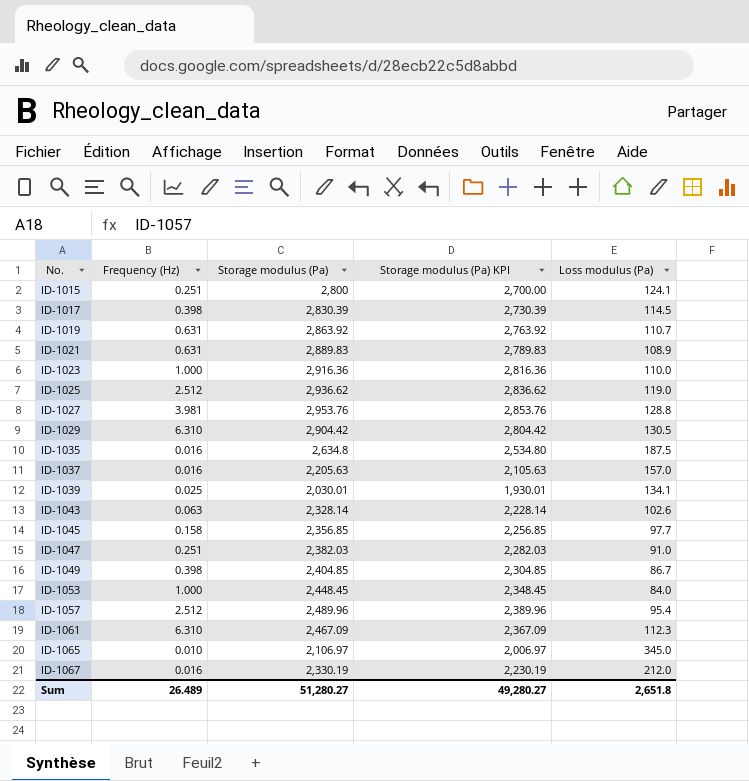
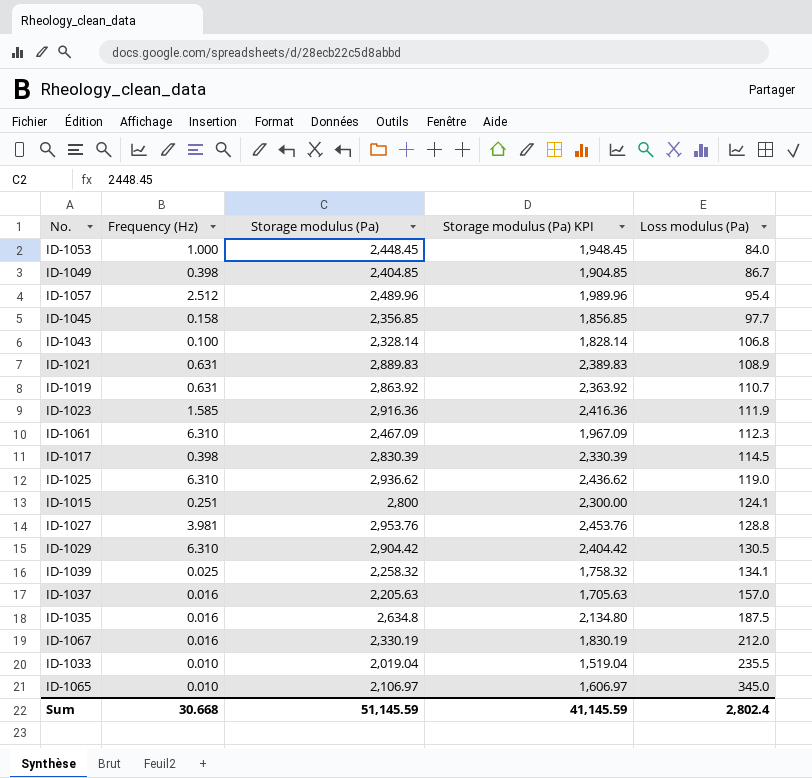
row order: No. ascending -> Loss modulus (Pa) ascending
column Storage modulus (Pa) KPI | formula: [Storage modulus (Pa)] - 100 -> [Storage modulus (Pa)] - 500
row ID-1047: 0.251 | 2,382.03 | 2,282.03 | 91.0 -> none
ID-1043 | Frequency (Hz): 0.063 -> 0.100
ID-1043 | Loss modulus (Pa): 102.6 -> 106.8
ID-1023 | Frequency (Hz): 1.000 -> 1.585
ID-1023 | Loss modulus (Pa): 110.0 -> 111.9
ID-1025 | Frequency (Hz): 2.512 -> 6.310
ID-1039 | Storage modulus (Pa): 2,030.01 -> 2,258.32
row ID-1033: none -> 0.010 | 2,019.04 | 1,519.04 | 235.5
Sum | Frequency (Hz): 26.489 -> 30.668
Sum | Storage modulus (Pa): 51,280.27 -> 51,145.59
Sum | Storage modulus (Pa) KPI: 49,280.27 -> 41,145.59
Sum | Loss modulus (Pa): 2,651.8 -> 2,802.4

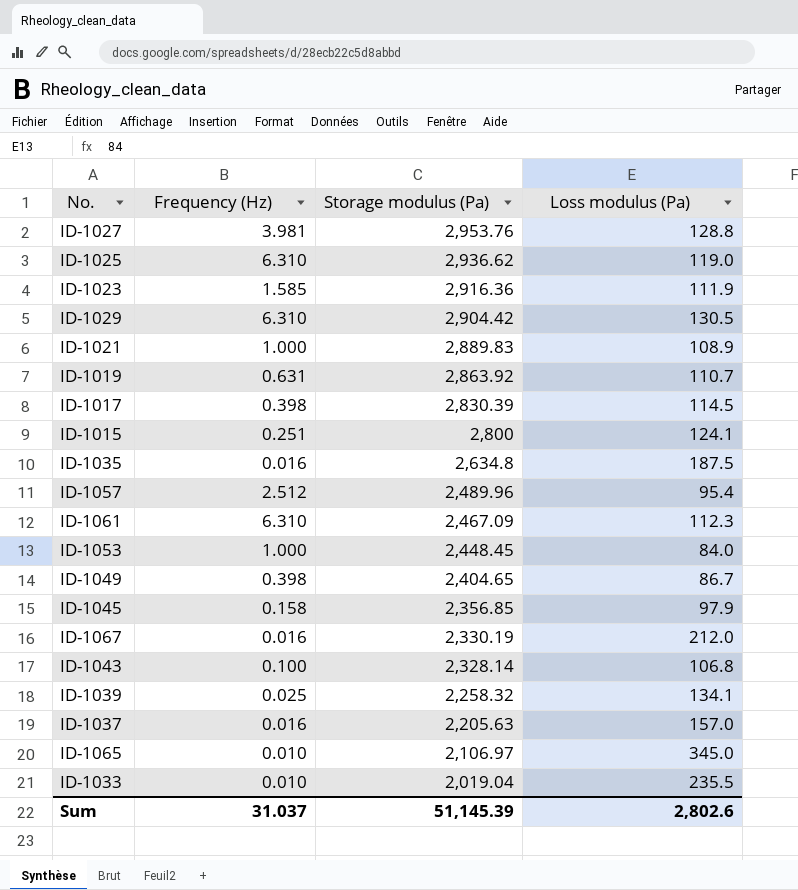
row order: Loss modulus (Pa) ascending -> Storage modulus (Pa) descending
column Storage modulus (Pa) KPI | formula: [Storage modulus (Pa)] - 500 -> none
ID-1021 | Frequency (Hz): 0.631 -> 1.000
ID-1049 | Storage modulus (Pa): 2,404.85 -> 2,404.65
ID-1045 | Loss modulus (Pa): 97.7 -> 97.9
Sum | Frequency (Hz): 30.668 -> 31.037
Sum | Storage modulus (Pa): 51,145.59 -> 51,145.39
Sum | Loss modulus (Pa): 2,802.4 -> 2,802.6

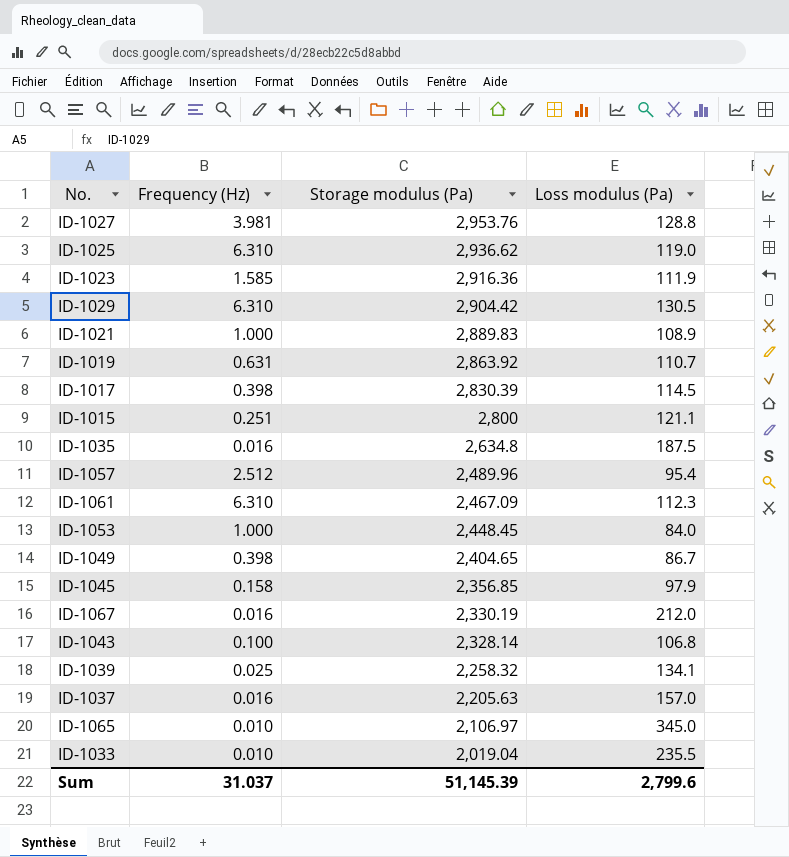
ID-1015 | Loss modulus (Pa): 124.1 -> 121.1
Sum | Loss modulus (Pa): 2,802.6 -> 2,799.6

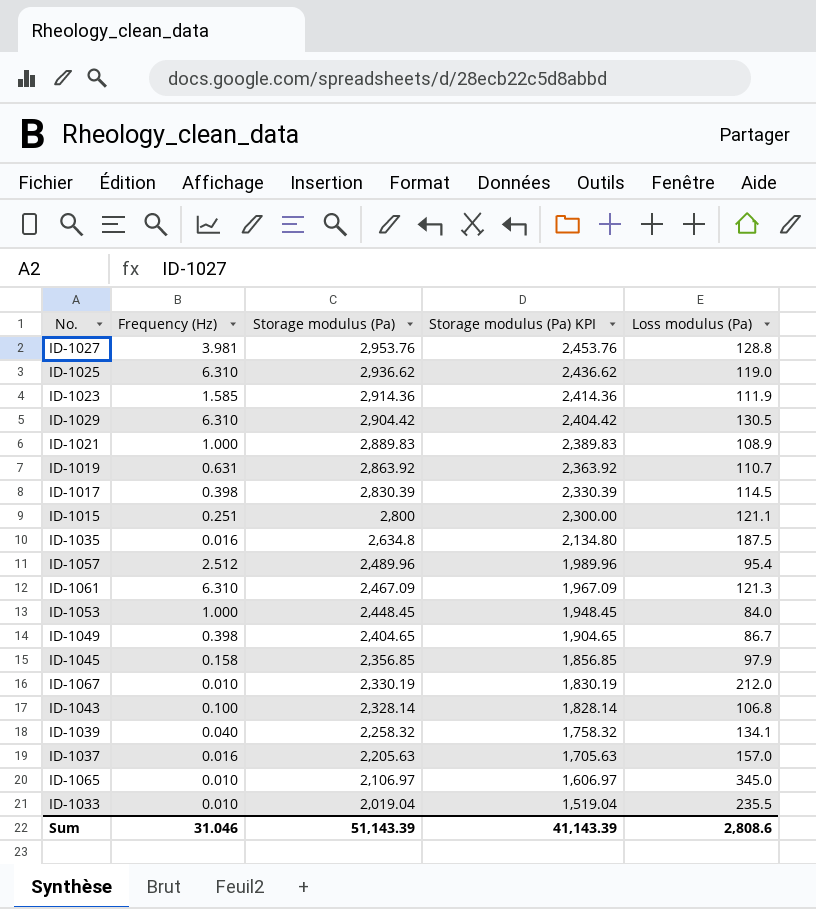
column Storage modulus (Pa) KPI | formula: none -> [Storage modulus (Pa)] - 500
ID-1023 | Storage modulus (Pa): 2,916.36 -> 2,914.36
ID-1061 | Loss modulus (Pa): 112.3 -> 121.3
ID-1067 | Frequency (Hz): 0.016 -> 0.010
ID-1039 | Frequency (Hz): 0.025 -> 0.040
Sum | Frequency (Hz): 31.037 -> 31.046
Sum | Storage modulus (Pa): 51,145.39 -> 51,143.39
Sum | Loss modulus (Pa): 2,799.6 -> 2,808.6

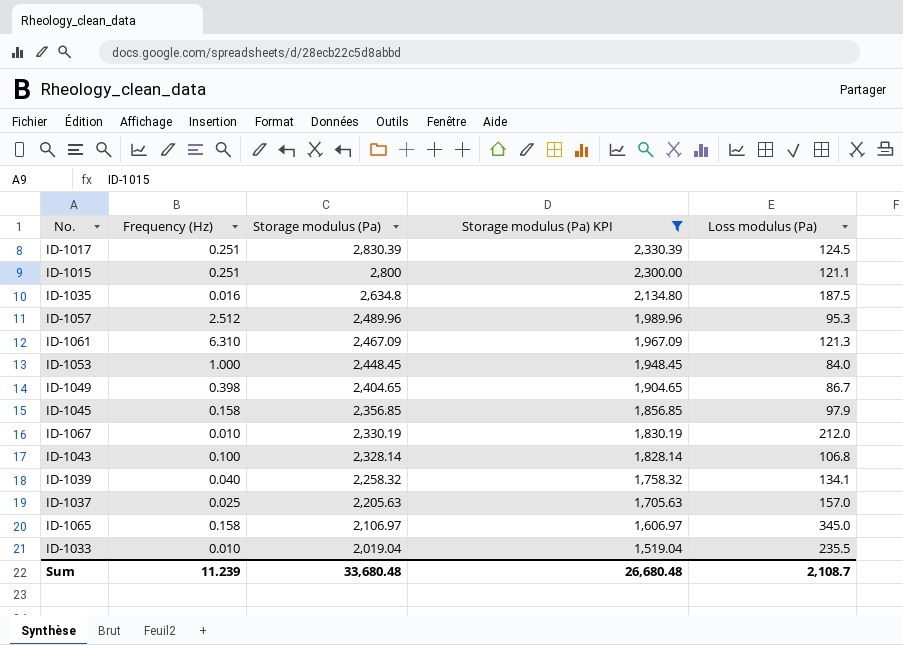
filter: none -> Storage modulus (Pa) KPI <= 2,330.39
ID-1017 | Frequency (Hz): 0.398 -> 0.251
ID-1017 | Loss modulus (Pa): 114.5 -> 124.5
ID-1057 | Loss modulus (Pa): 95.4 -> 95.3
ID-1037 | Frequency (Hz): 0.016 -> 0.025
ID-1065 | Frequency (Hz): 0.010 -> 0.158
Sum | Frequency (Hz): 31.046 -> 11.239
Sum | Storage modulus (Pa): 51,143.39 -> 33,680.48
Sum | Storage modulus (Pa) KPI: 41,143.39 -> 26,680.48
Sum | Loss modulus (Pa): 2,808.6 -> 2,108.7

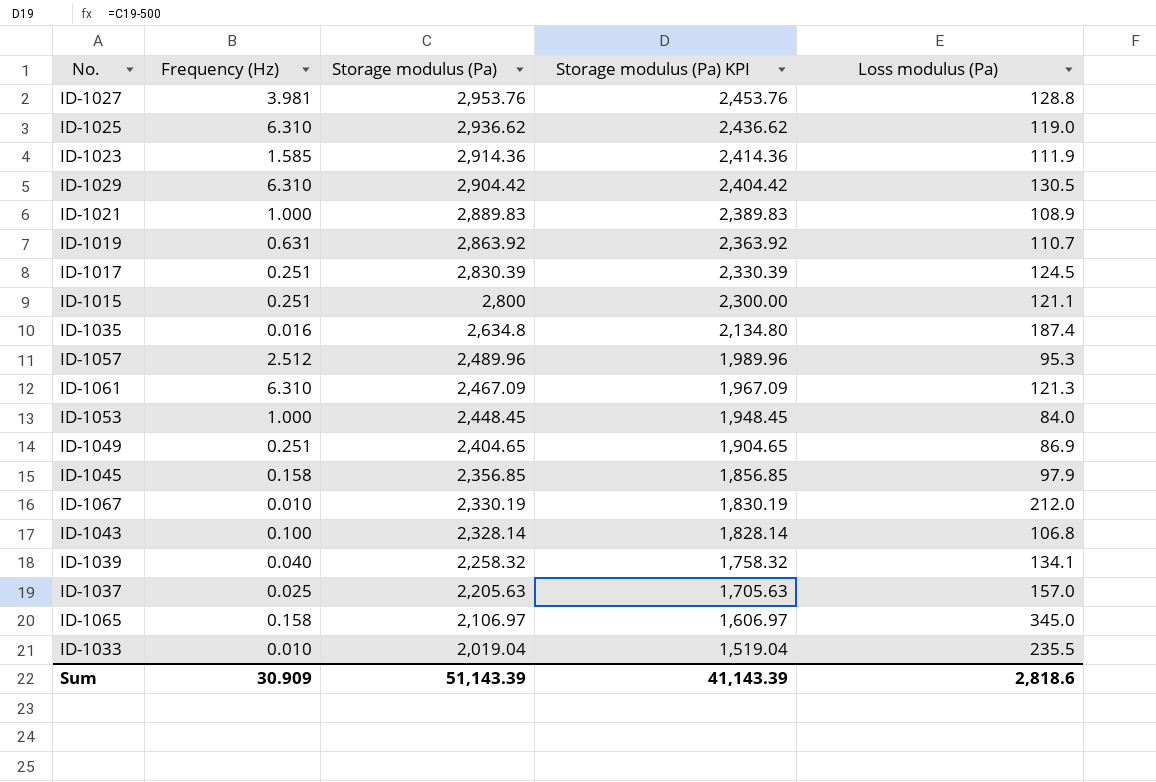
filter: Storage modulus (Pa) KPI <= 2,330.39 -> none
ID-1035 | Loss modulus (Pa): 187.5 -> 187.4
ID-1049 | Frequency (Hz): 0.398 -> 0.251
ID-1049 | Loss modulus (Pa): 86.7 -> 86.9
Sum | Frequency (Hz): 11.239 -> 30.909
Sum | Storage modulus (Pa): 33,680.48 -> 51,143.39
Sum | Storage modulus (Pa) KPI: 26,680.48 -> 41,143.39
Sum | Loss modulus (Pa): 2,108.7 -> 2,818.6

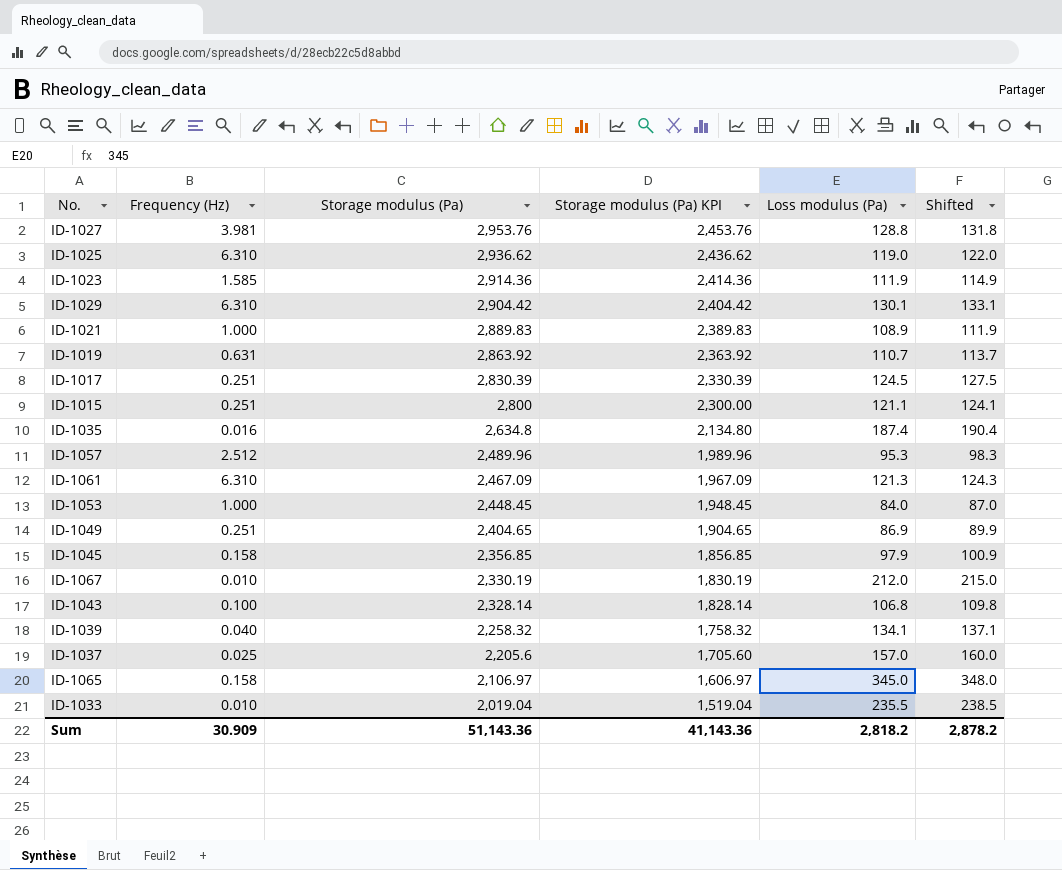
column Shifted | formula: none -> [Loss modulus (Pa)] + 3
ID-1029 | Loss modulus (Pa): 130.5 -> 130.1
ID-1037 | Storage modulus (Pa): 2,205.63 -> 2,205.6
ID-1037 | Storage modulus (Pa) KPI: 1,705.63 -> 1,705.60
Sum | Storage modulus (Pa): 51,143.39 -> 51,143.36
Sum | Storage modulus (Pa) KPI: 41,143.39 -> 41,143.36
Sum | Loss modulus (Pa): 2,818.6 -> 2,818.2

